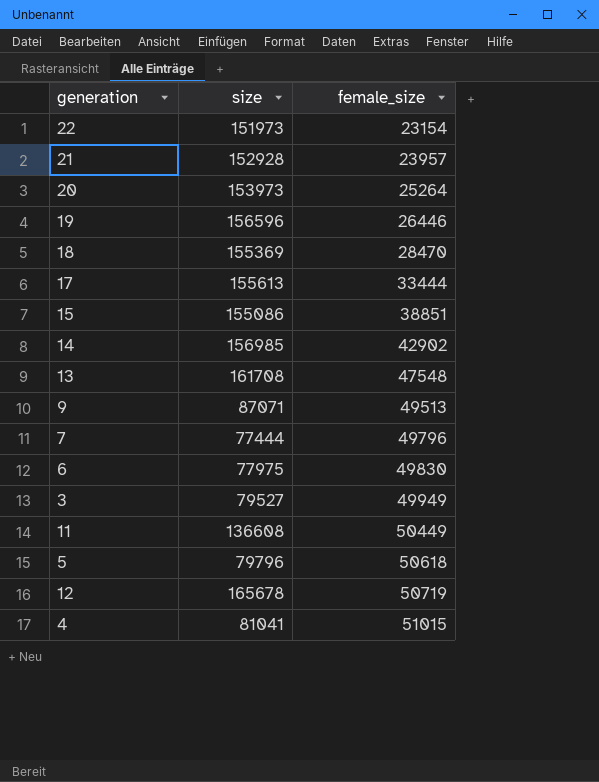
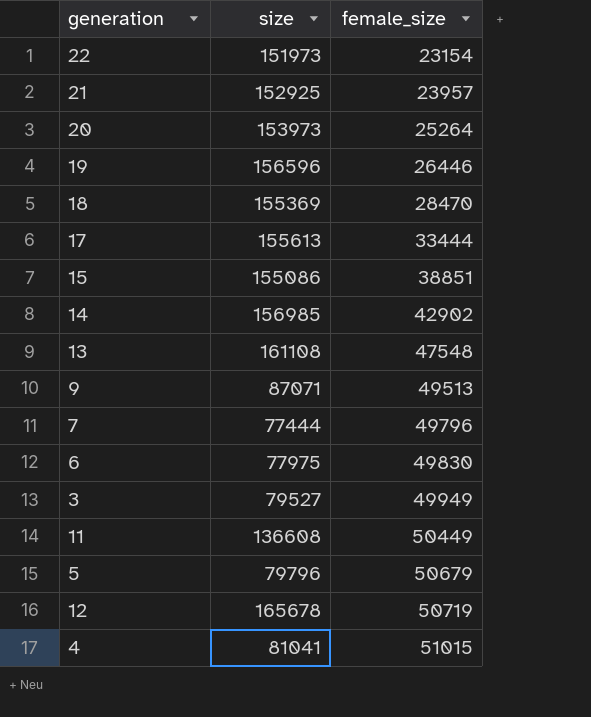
21 | size: 152928 -> 152925
13 | size: 161708 -> 161108
5 | female_size: 50618 -> 50679

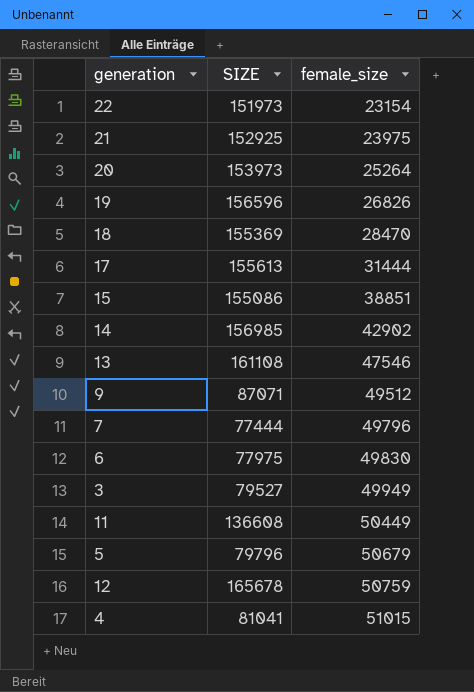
column name: size -> SIZE
21 | female_size: 23957 -> 23975
19 | female_size: 26446 -> 26826
17 | female_size: 33444 -> 31444
13 | female_size: 47548 -> 47546
9 | female_size: 49513 -> 49512
12 | female_size: 50719 -> 50759

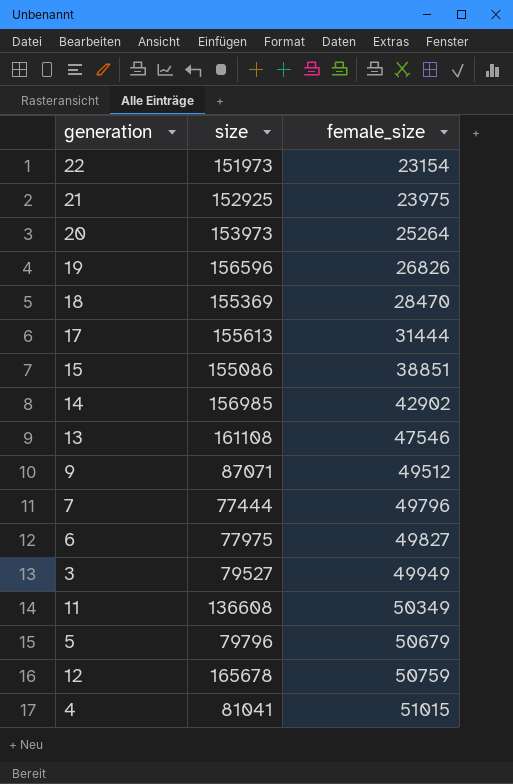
column name: SIZE -> size
6 | female_size: 49830 -> 49827
11 | female_size: 50449 -> 50349

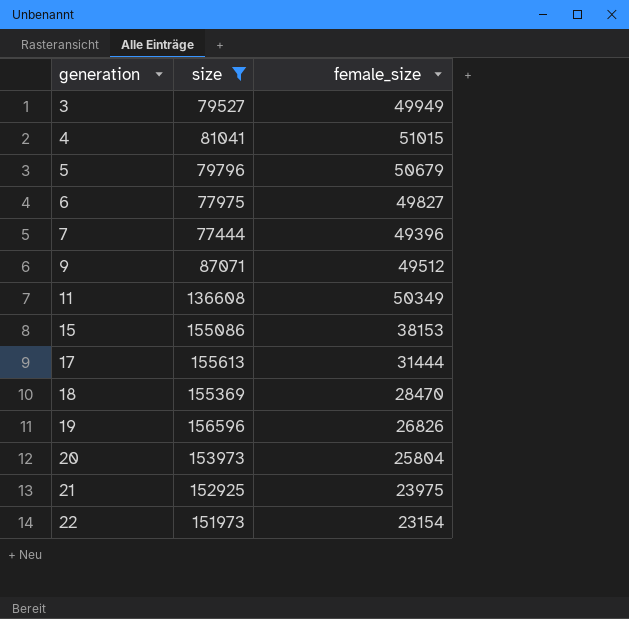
filter: none -> size <= 156596
row order: female_size ascending -> generation ascending
7 | female_size: 49796 -> 49396
15 | female_size: 38851 -> 38153
20 | female_size: 25264 -> 25804

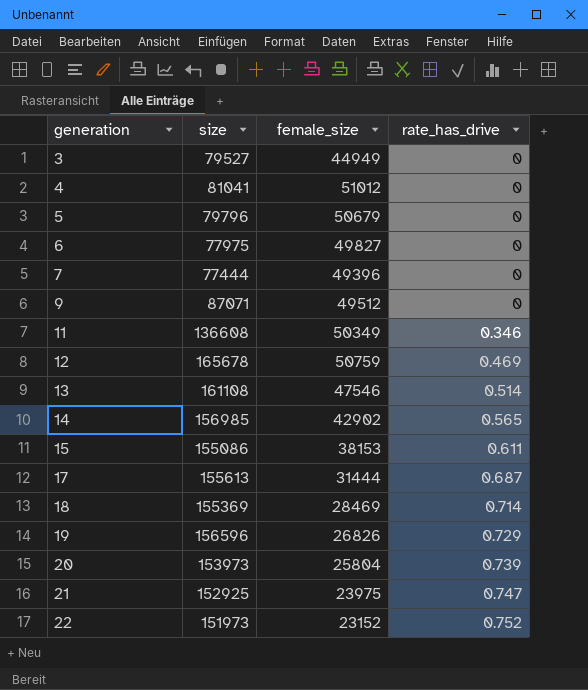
filter: size <= 156596 -> none
column rate_has_drive | position: none -> 4
3 | female_size: 49949 -> 44949
4 | female_size: 51015 -> 51012
18 | female_size: 28470 -> 28469
22 | female_size: 23154 -> 23152

